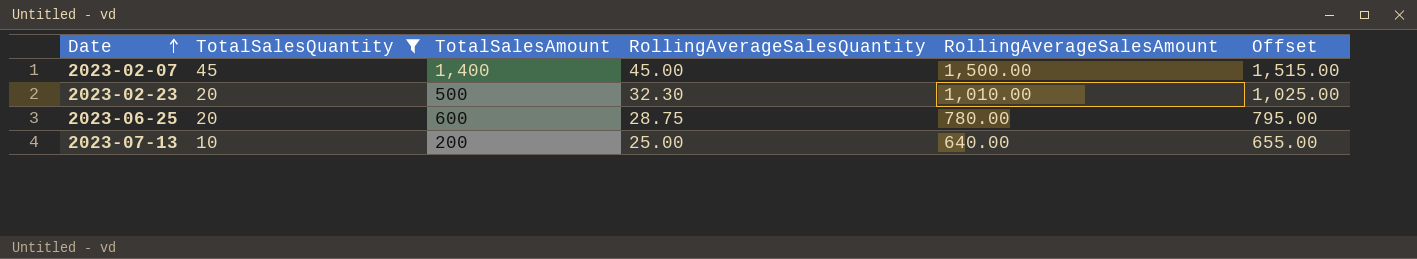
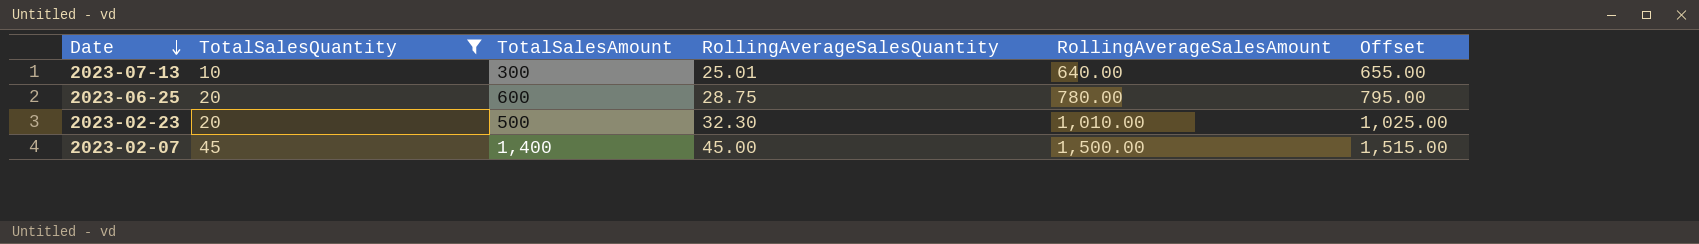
row order: Date ascending -> Date descending
2023-07-13 | TotalSalesAmount: 200 -> 300
2023-07-13 | RollingAverageSalesQuantity: 25.00 -> 25.01

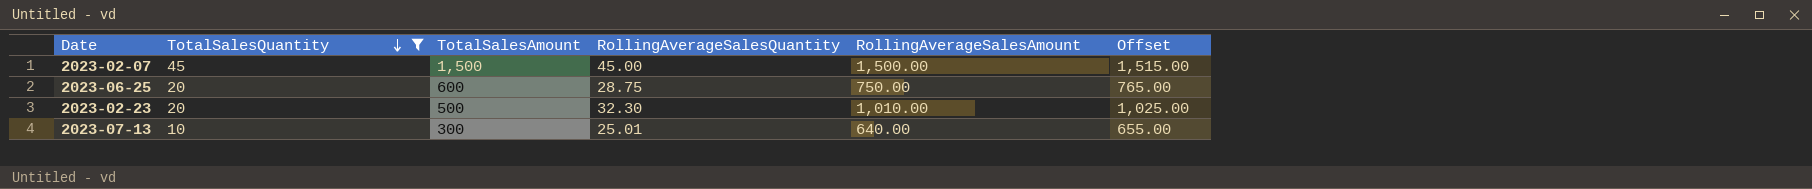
row order: Date descending -> TotalSalesQuantity descending
2023-02-07 | TotalSalesAmount: 1,400 -> 1,500
2023-06-25 | RollingAverageSalesAmount: 780.00 -> 750.00
2023-06-25 | Offset: 795.00 -> 765.00

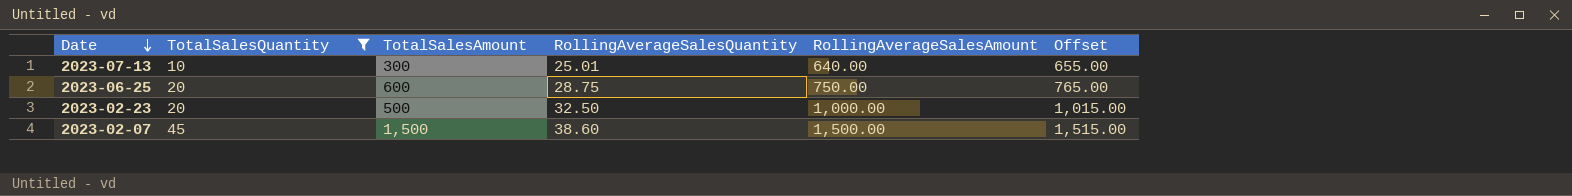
row order: TotalSalesQuantity descending -> Date descending
2023-02-23 | RollingAverageSalesQuantity: 32.30 -> 32.50
2023-02-23 | RollingAverageSalesAmount: 1,010.00 -> 1,000.00
2023-02-23 | Offset: 1,025.00 -> 1,015.00
2023-02-07 | RollingAverageSalesQuantity: 45.00 -> 38.60

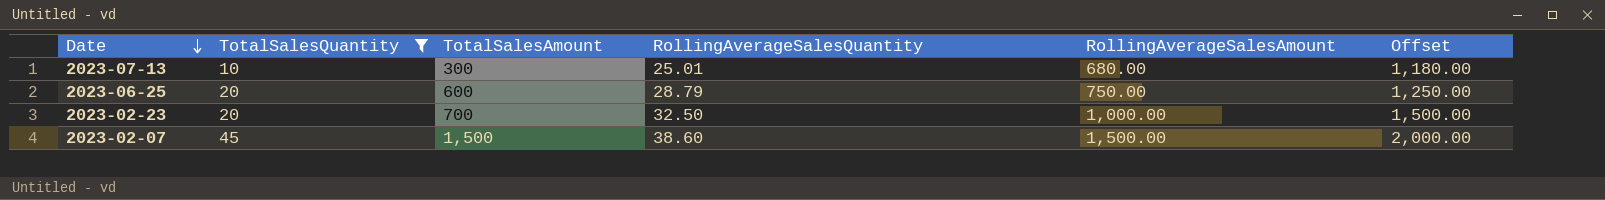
column Offset | formula: [RollingAverageSalesAmount] + 15 -> [RollingAverageSalesAmount] + 500
2023-07-13 | RollingAverageSalesAmount: 640.00 -> 680.00
2023-06-25 | RollingAverageSalesQuantity: 28.75 -> 28.79
2023-02-23 | TotalSalesAmount: 500 -> 700

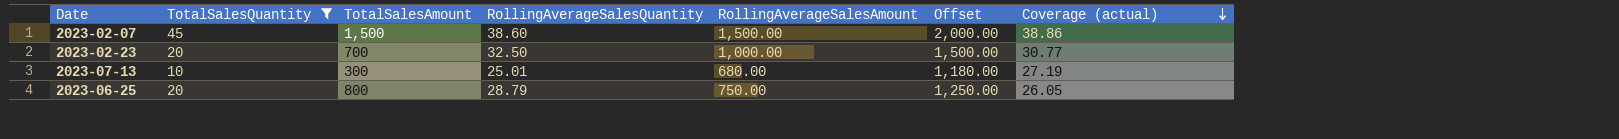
row order: Date descending -> Coverage (actual) descending
column Coverage (actual) | formula: none -> [RollingAverageSalesAmount] / [RollingAverageSalesQuantity]
2023-06-25 | TotalSalesAmount: 600 -> 800

